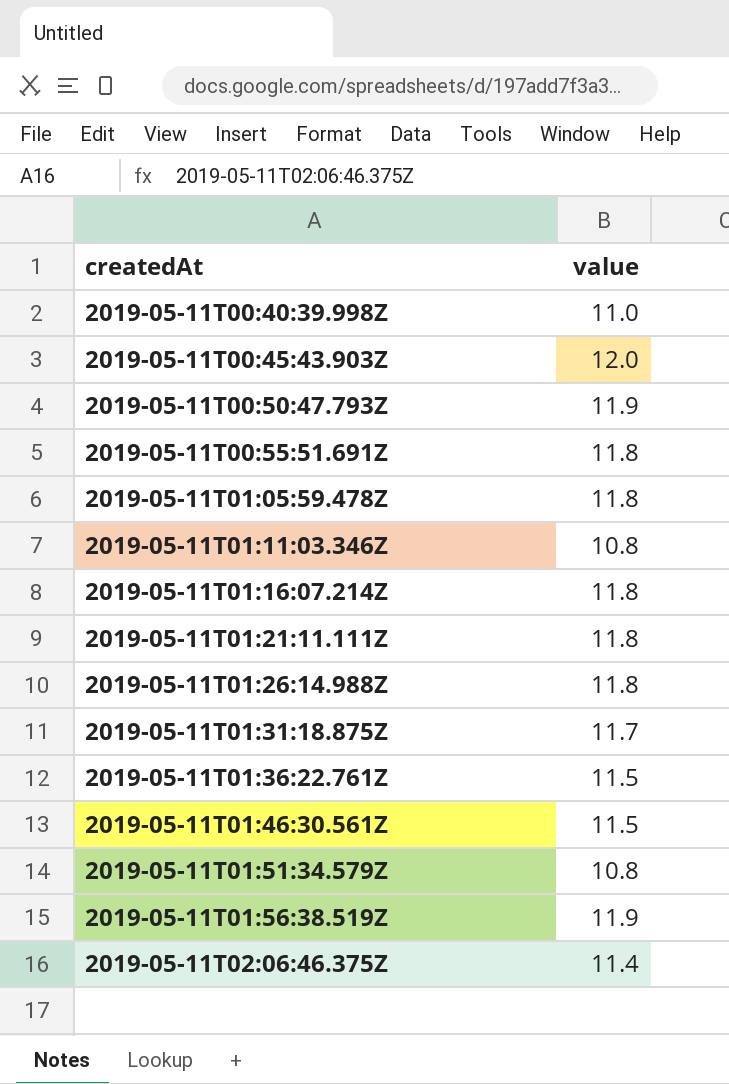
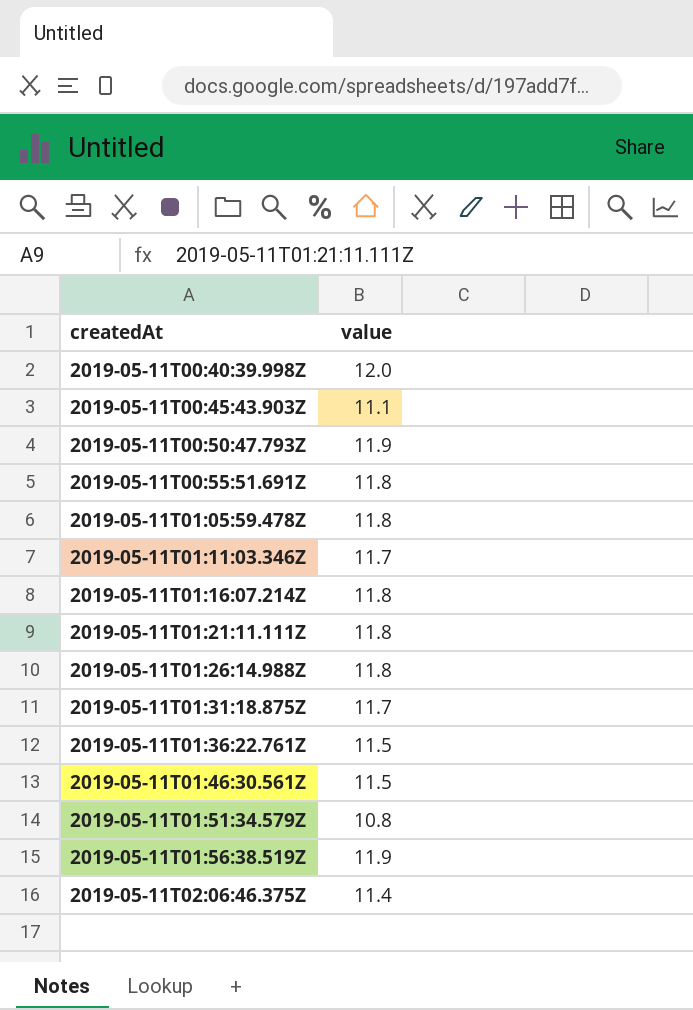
2019-05-11T00:40:39.998Z | value: 11.0 -> 12.0
2019-05-11T00:45:43.903Z | value: 12.0 -> 11.1
2019-05-11T01:11:03.346Z | value: 10.8 -> 11.7

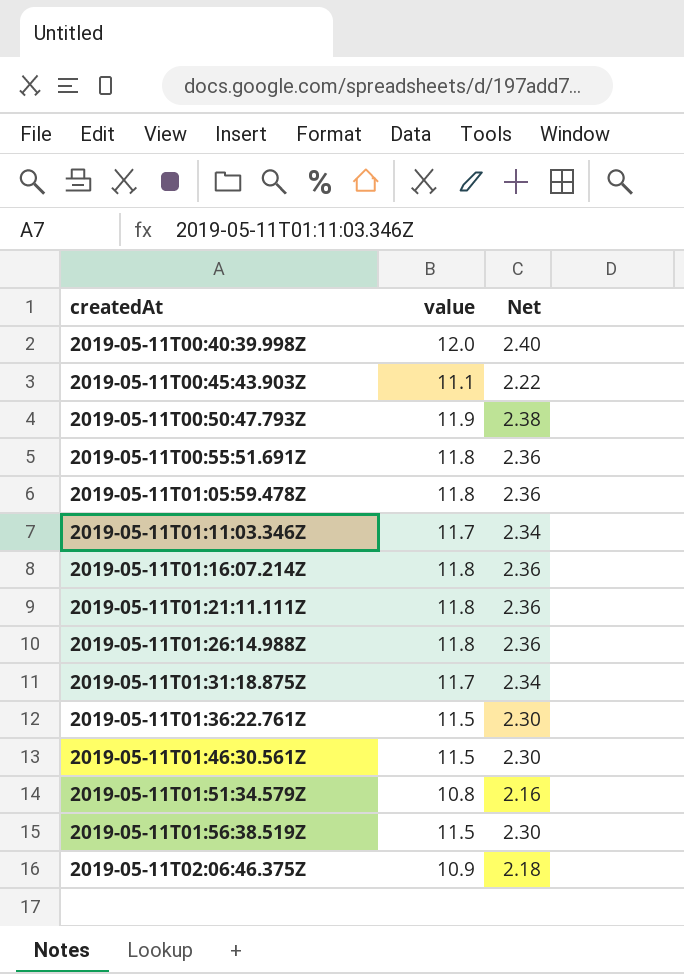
column Net | formula: none -> [value] * 0.2
2019-05-11T01:56:38.519Z | value: 11.9 -> 11.5
2019-05-11T02:06:46.375Z | value: 11.4 -> 10.9

